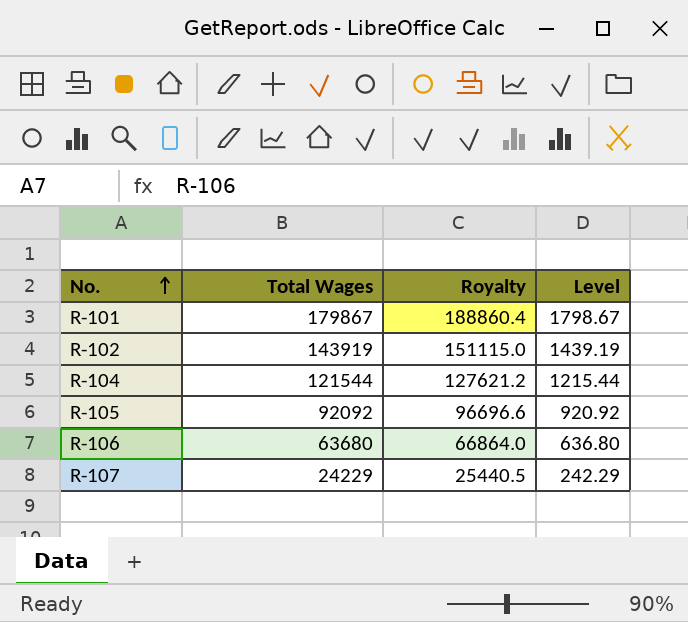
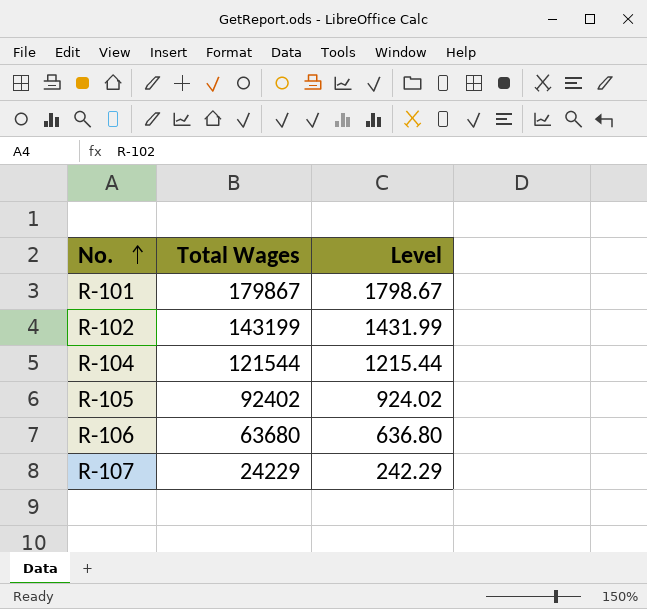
column Royalty | formula: [Total Wages] * 1.05 -> none
R-102 | Total Wages: 143919 -> 143199
R-102 | Level: 1439.19 -> 1431.99
R-105 | Total Wages: 92092 -> 92402
R-105 | Level: 920.92 -> 924.02

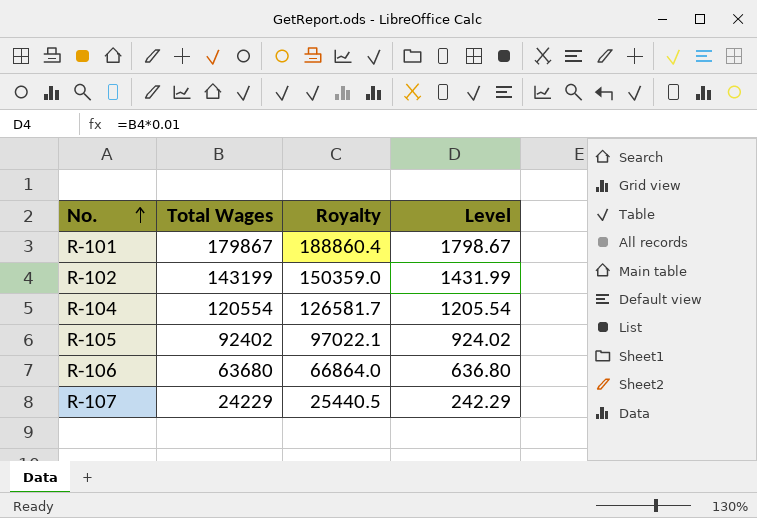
column Royalty | formula: none -> [Total Wages] * 1.05
R-104 | Total Wages: 121544 -> 120554
R-104 | Level: 1215.44 -> 1205.54

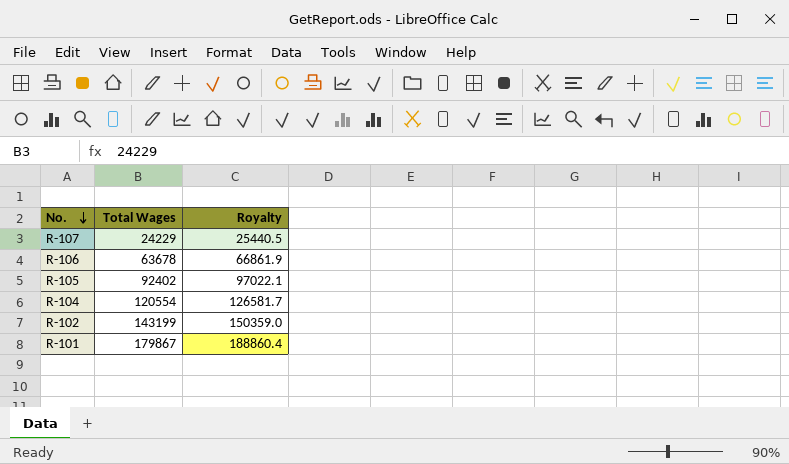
row order: No. ascending -> No. descending
column Level | formula: [Total Wages] * 0.01 -> none
R-106 | Total Wages: 63680 -> 63678
R-106 | Royalty: 66864.0 -> 66861.9

